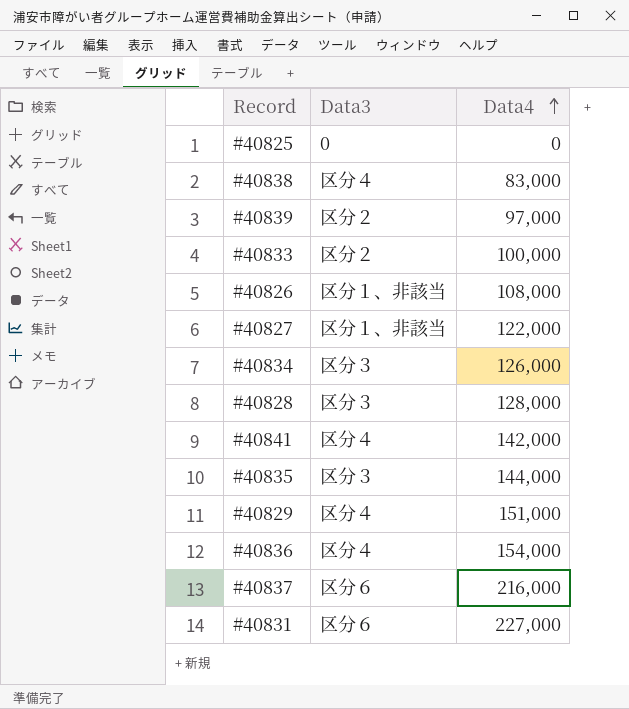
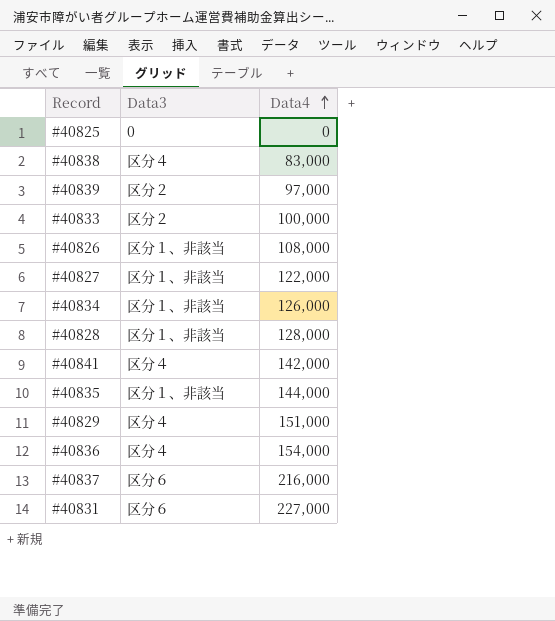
#40834 | Data3: 区分３ -> 区分１、非該当
#40828 | Data3: 区分３ -> 区分１、非該当
#40835 | Data3: 区分３ -> 区分１、非該当

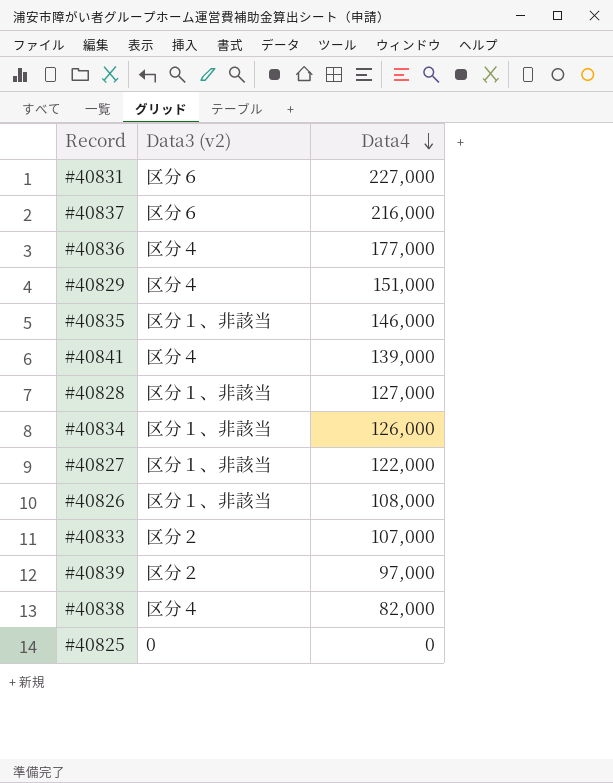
row order: Data4 ascending -> Data4 descending
column name: Data3 -> Data3 (v2)
#40836 | Data4: 154,000 -> 177,000
#40835 | Data4: 144,000 -> 146,000
#40841 | Data4: 142,000 -> 139,000
#40828 | Data4: 128,000 -> 127,000
#40833 | Data4: 100,000 -> 107,000
#40838 | Data4: 83,000 -> 82,000

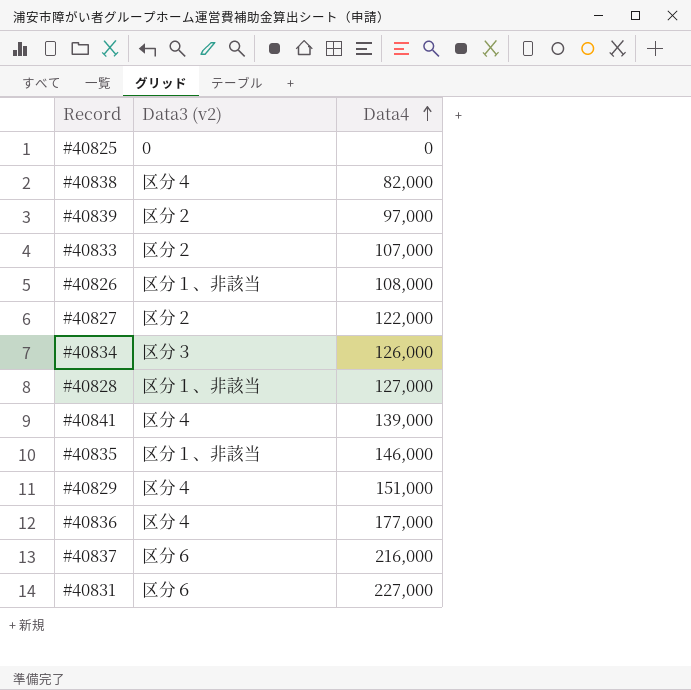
row order: Data4 descending -> Data4 ascending
#40827 | Data3 (v2): 区分１、非該当 -> 区分２
#40834 | Data3 (v2): 区分１、非該当 -> 区分３

